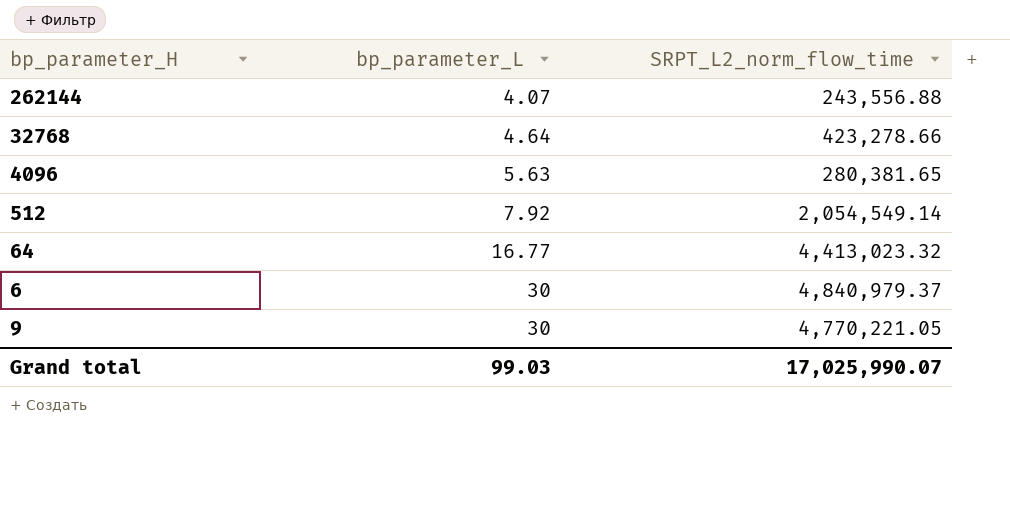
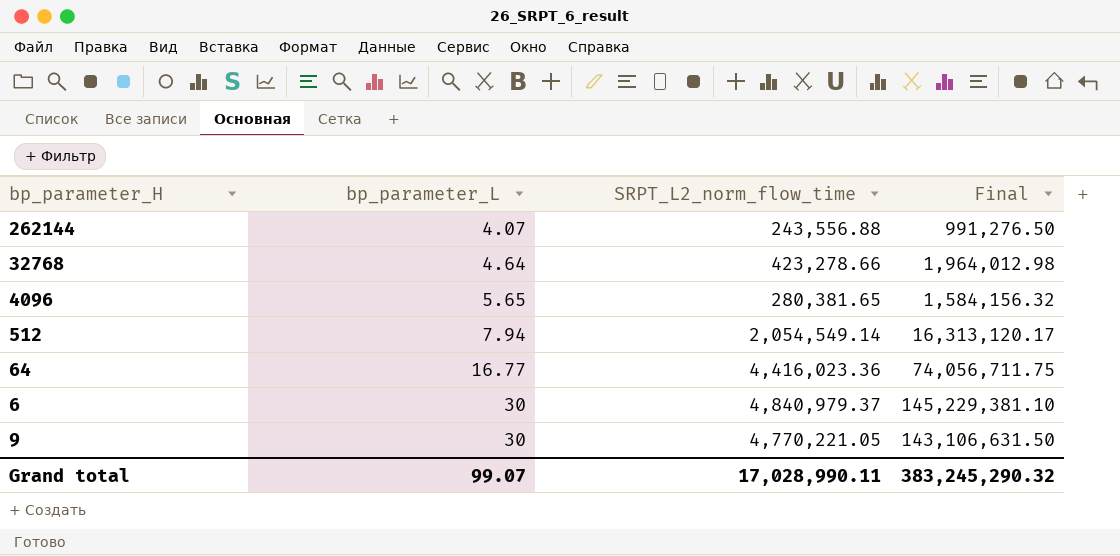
column Final | formula: none -> [bp_parameter_L] * [SRPT_L2_norm_flow_time]
4096 | bp_parameter_L: 5.63 -> 5.65
512 | bp_parameter_L: 7.92 -> 7.94
64 | SRPT_L2_norm_flow_time: 4,413,023.32 -> 4,416,023.36
Grand total | bp_parameter_L: 99.03 -> 99.07
Grand total | SRPT_L2_norm_flow_time: 17,025,990.07 -> 17,028,990.11

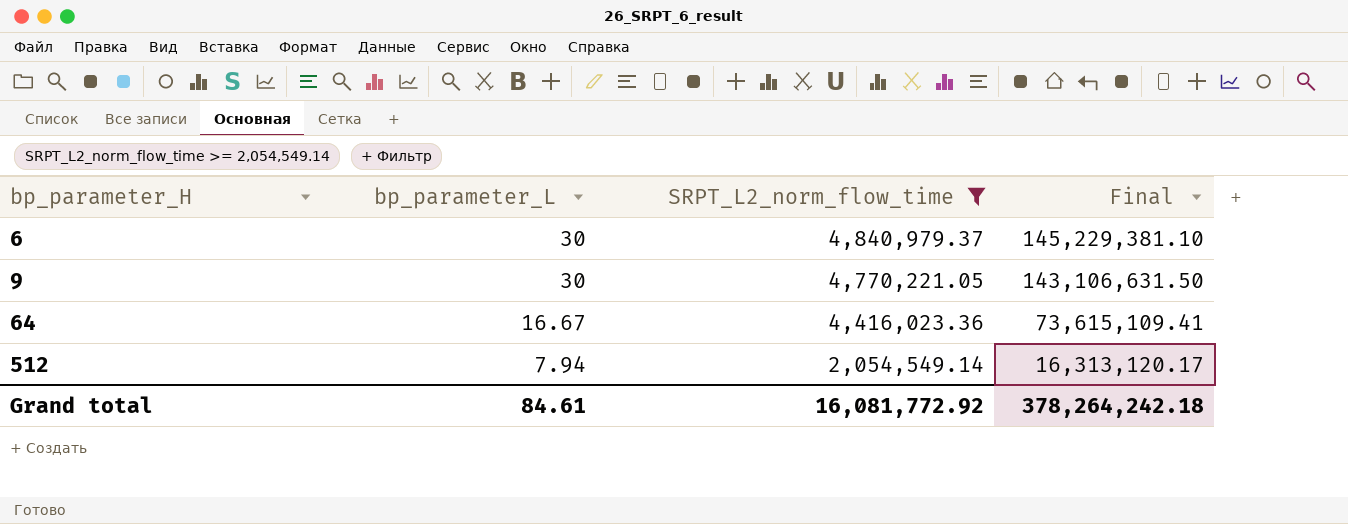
filter: none -> SRPT_L2_norm_flow_time >= 2,054,549.14
row order: bp_parameter_L ascending -> bp_parameter_H ascending
64 | bp_parameter_L: 16.77 -> 16.67
64 | Final: 74,056,711.75 -> 73,615,109.41
Grand total | bp_parameter_L: 99.07 -> 84.61
Grand total | SRPT_L2_norm_flow_time: 17,028,990.11 -> 16,081,772.92
Grand total | Final: 383,245,290.32 -> 378,264,242.18

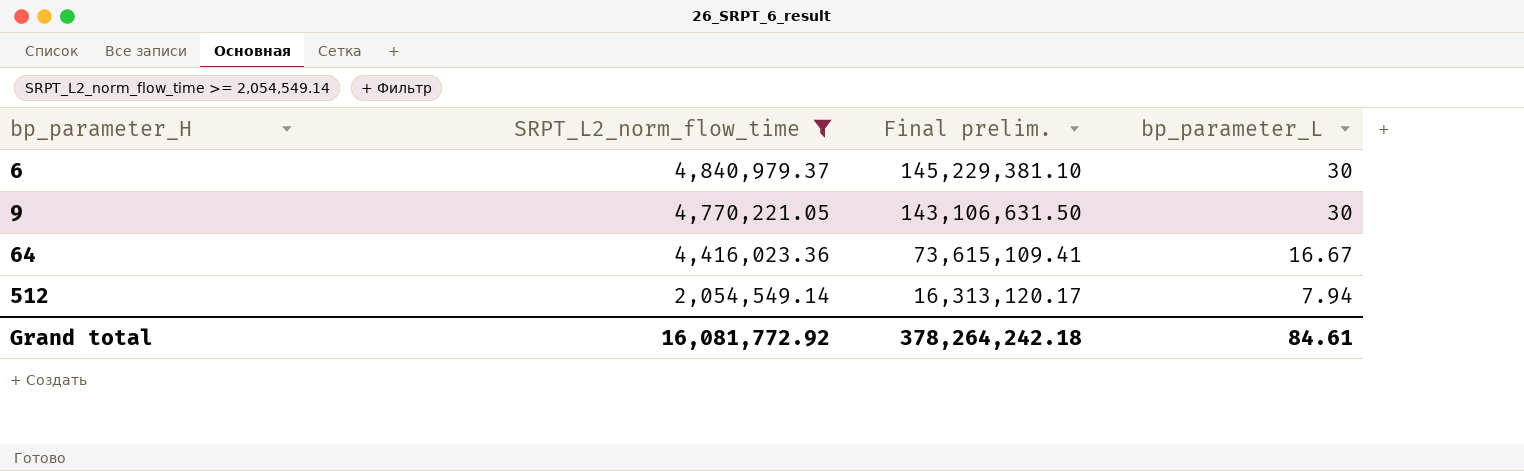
column name: Final -> Final prelim.
column bp_parameter_L | position: 2 -> 4

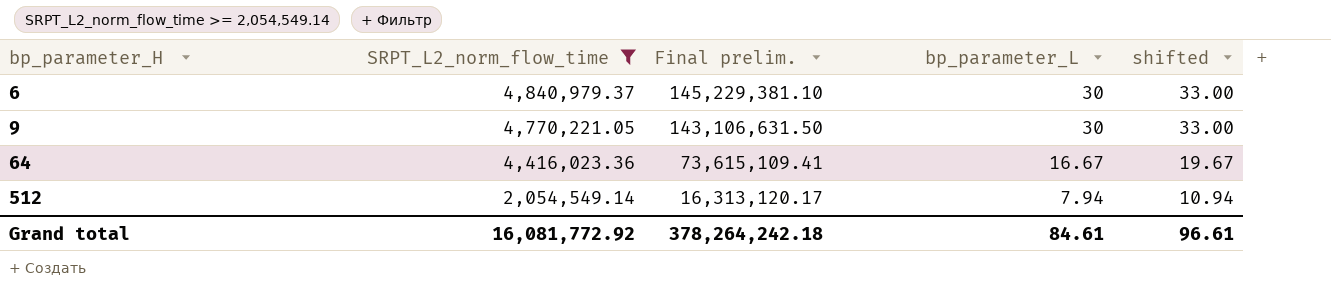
column shifted | formula: none -> [bp_parameter_L] + 3

